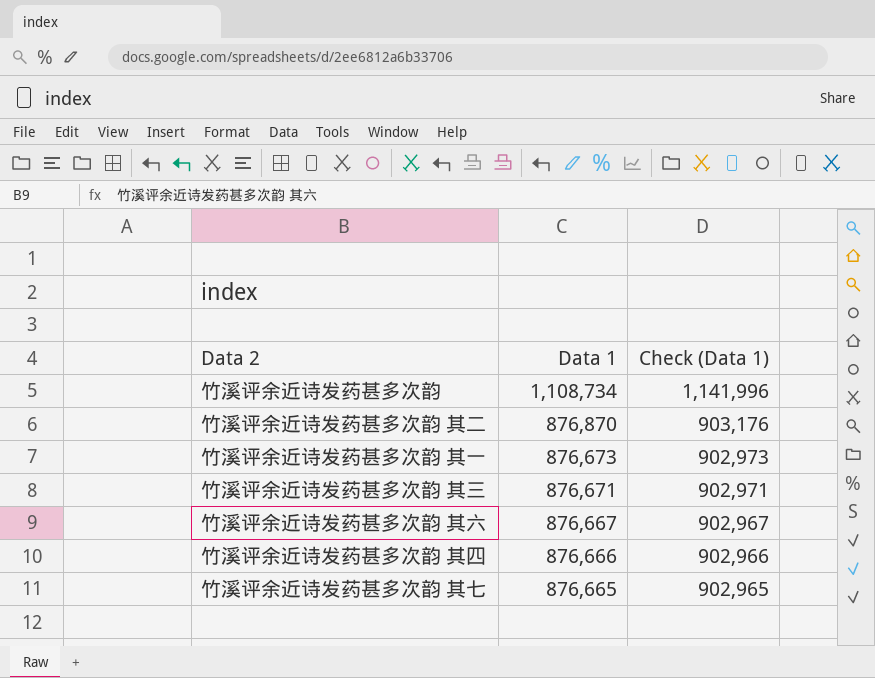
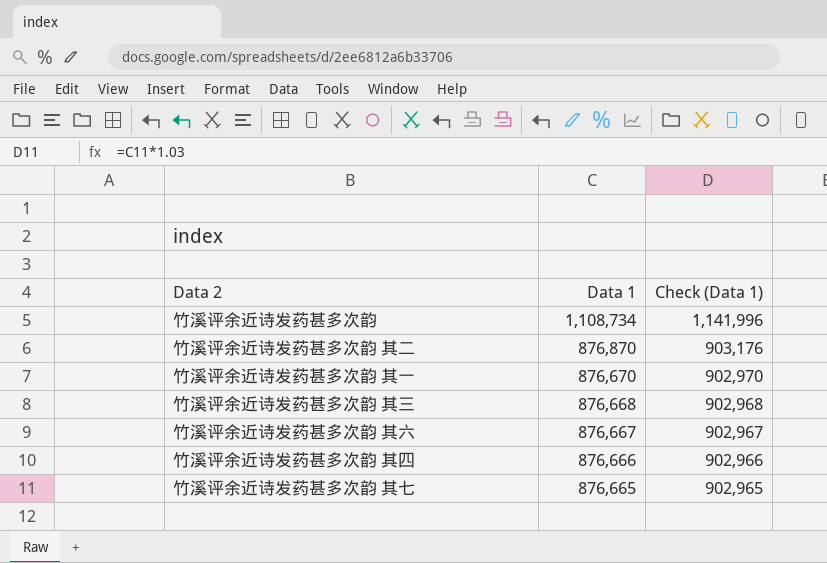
竹溪评余近诗发药甚多次韵 其一 | Data 1: 876,673 -> 876,670
竹溪评余近诗发药甚多次韵 其一 | Check (Data 1): 902,973 -> 902,970
竹溪评余近诗发药甚多次韵 其三 | Data 1: 876,671 -> 876,668
竹溪评余近诗发药甚多次韵 其三 | Check (Data 1): 902,971 -> 902,968

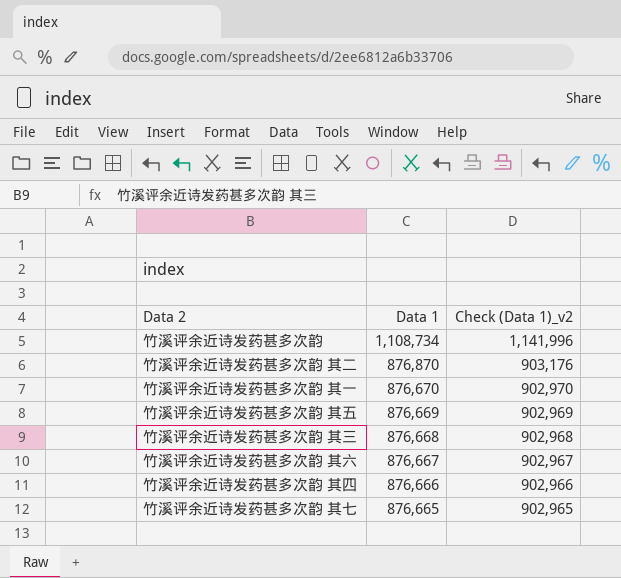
column name: Check (Data 1) -> Check (Data 1)_v2
row 竹溪评余近诗发药甚多次韵 其五: none -> 876,669 | 902,969

